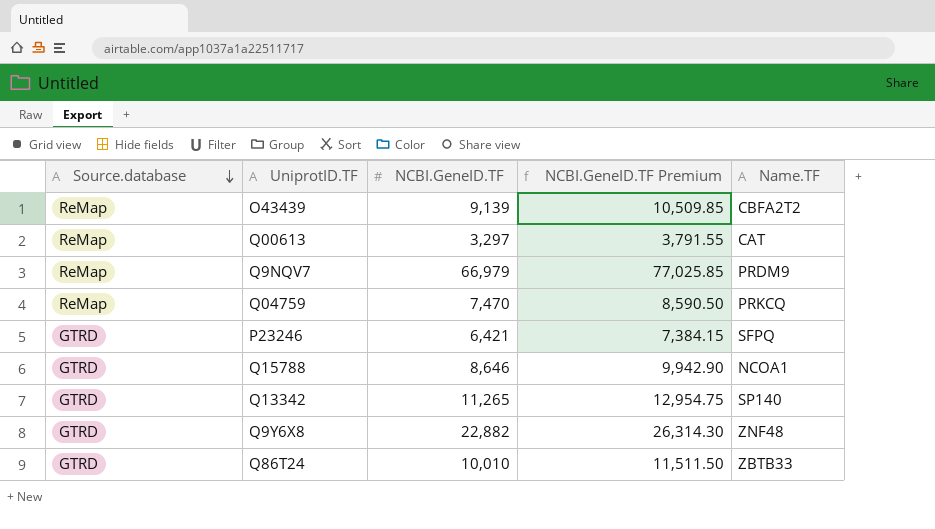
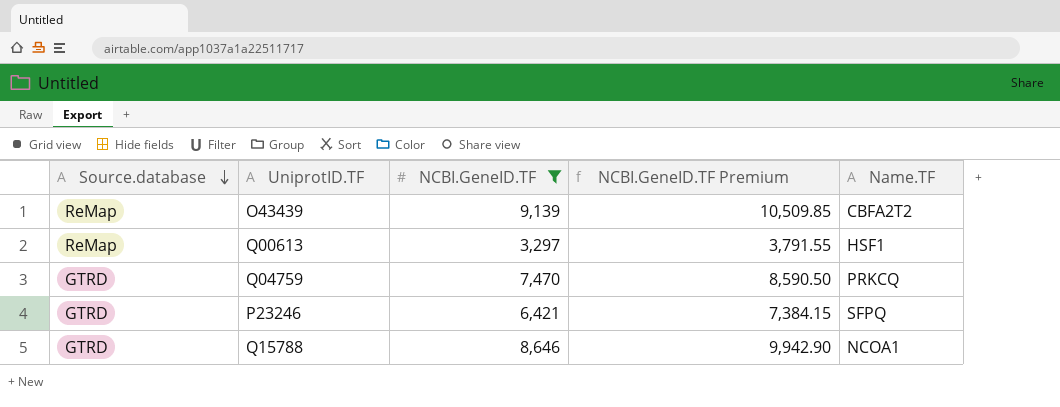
filter: none -> NCBI.GeneID.TF <= 9,139
Q00613 | Name.TF: CAT -> HSF1
Q04759 | Source.database: ReMap -> GTRD

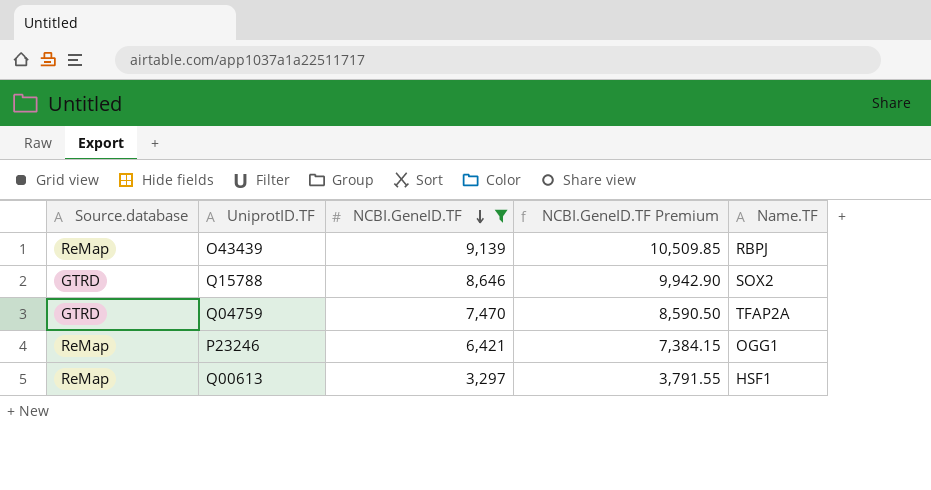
row order: Source.database descending -> NCBI.GeneID.TF descending
O43439 | Name.TF: CBFA2T2 -> RBPJ
Q15788 | Name.TF: NCOA1 -> SOX2
Q04759 | Name.TF: PRKCQ -> TFAP2A
P23246 | Source.database: GTRD -> ReMap
P23246 | Name.TF: SFPQ -> OGG1

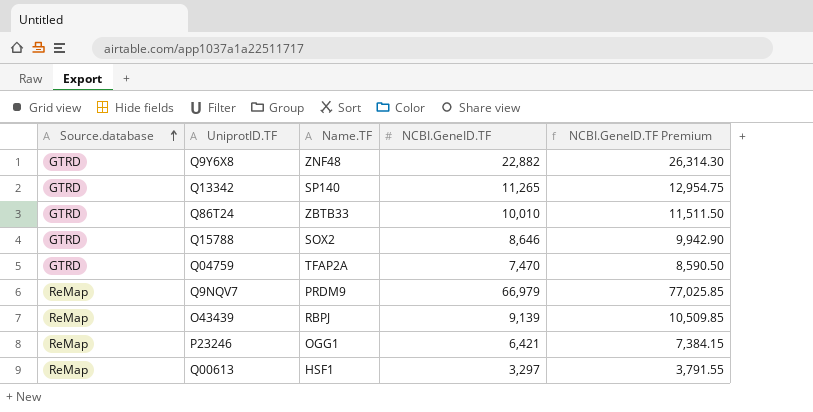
filter: NCBI.GeneID.TF <= 9,139 -> none
row order: NCBI.GeneID.TF descending -> Source.database ascending
column Name.TF | position: 5 -> 3

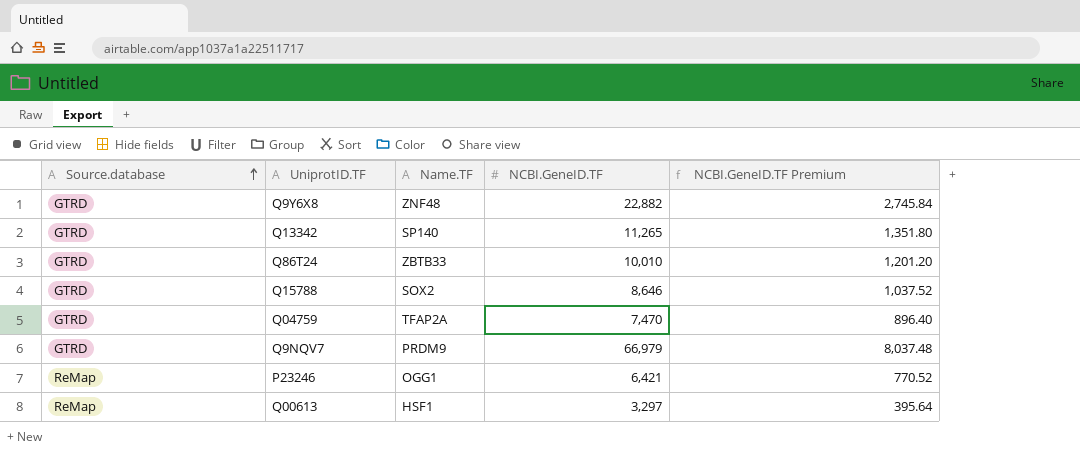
column NCBI.GeneID.TF Premium | formula: [NCBI.GeneID.TF] * 1.15 -> [NCBI.GeneID.TF] * 0.12
row O43439: ReMap | RBPJ | 9,139 | 10,509.85 -> none
Q9NQV7 | Source.database: ReMap -> GTRD

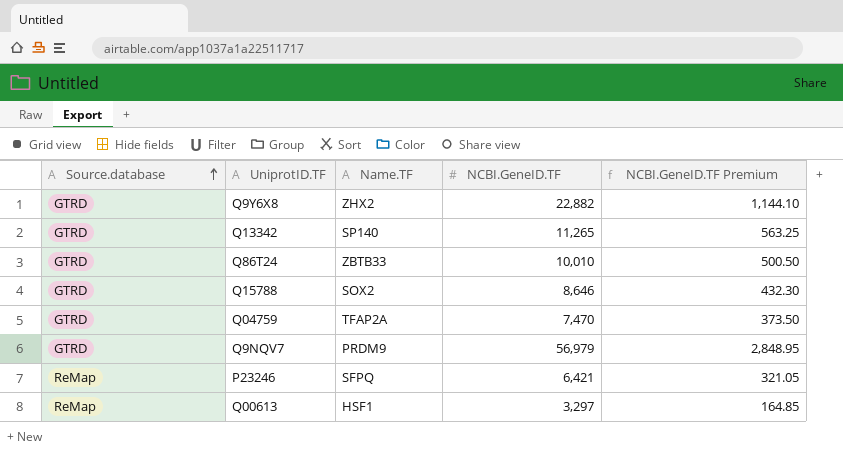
column NCBI.GeneID.TF Premium | formula: [NCBI.GeneID.TF] * 0.12 -> [NCBI.GeneID.TF] * 0.05
Q9Y6X8 | Name.TF: ZNF48 -> ZHX2
Q9NQV7 | NCBI.GeneID.TF: 66,979 -> 56,979
P23246 | Name.TF: OGG1 -> SFPQ

